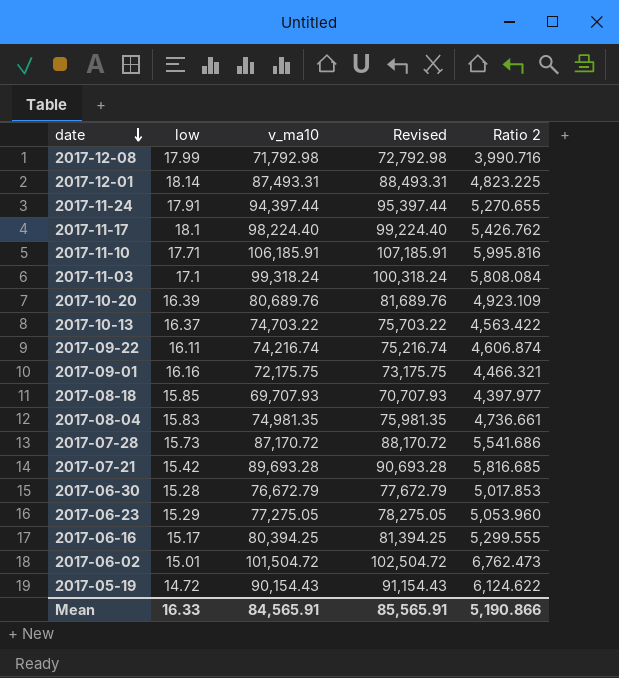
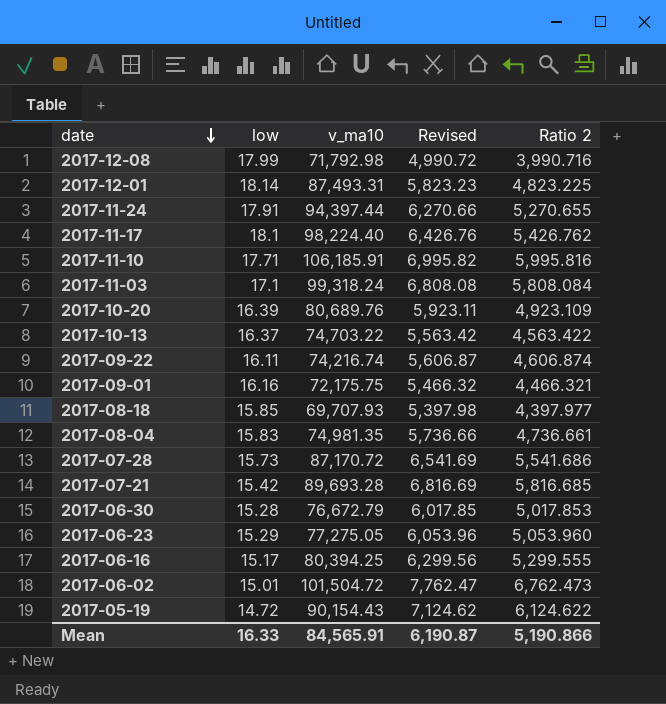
column Revised | formula: [v_ma10] + 1000 -> [Ratio 2] + 1000
Mean | Revised: 85,565.91 -> 6,190.87

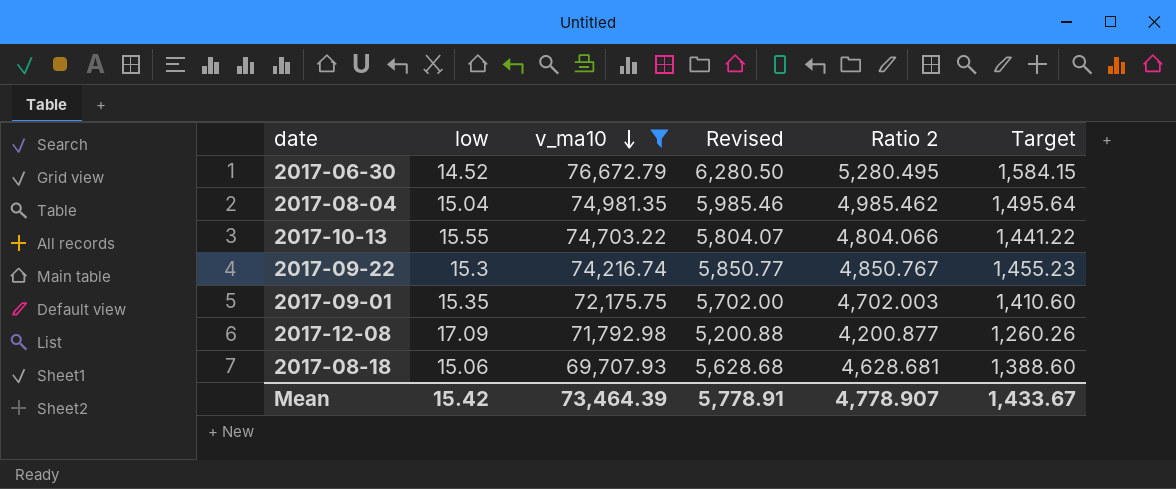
filter: none -> v_ma10 <= 76,672.79
row order: date descending -> v_ma10 descending
column Target | formula: none -> [Ratio 2] * 0.3
2017-06-30 | low: 15.28 -> 14.52
2017-06-30 | Revised: 6,017.85 -> 6,280.50
2017-06-30 | Ratio 2: 5,017.853 -> 5,280.495
2017-08-04 | low: 15.83 -> 15.04
2017-08-04 | Revised: 5,736.66 -> 5,985.46
2017-08-04 | Ratio 2: 4,736.661 -> 4,985.462
2017-10-13 | low: 16.37 -> 15.55
2017-10-13 | Revised: 5,563.42 -> 5,804.07
2017-10-13 | Ratio 2: 4,563.422 -> 4,804.066
2017-09-22 | low: 16.11 -> 15.3
2017-09-22 | Revised: 5,606.87 -> 5,850.77
2017-09-22 | Ratio 2: 4,606.874 -> 4,850.767
2017-09-01 | low: 16.16 -> 15.35
2017-09-01 | Revised: 5,466.32 -> 5,702.00
2017-09-01 | Ratio 2: 4,466.321 -> 4,702.003
2017-12-08 | low: 17.99 -> 17.09
2017-12-08 | Revised: 4,990.72 -> 5,200.88
2017-12-08 | Ratio 2: 3,990.716 -> 4,200.877
2017-08-18 | low: 15.85 -> 15.06
2017-08-18 | Revised: 5,397.98 -> 5,628.68
2017-08-18 | Ratio 2: 4,397.977 -> 4,628.681
Mean | low: 16.33 -> 15.42
Mean | v_ma10: 84,565.91 -> 73,464.39
Mean | Revised: 6,190.87 -> 5,778.91
Mean | Ratio 2: 5,190.866 -> 4,778.907

